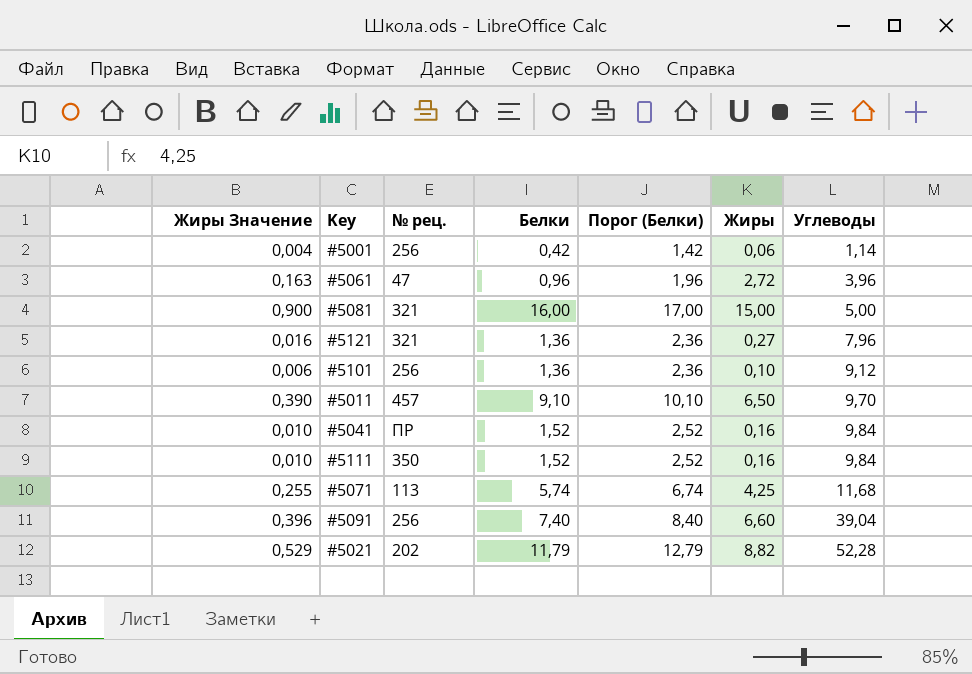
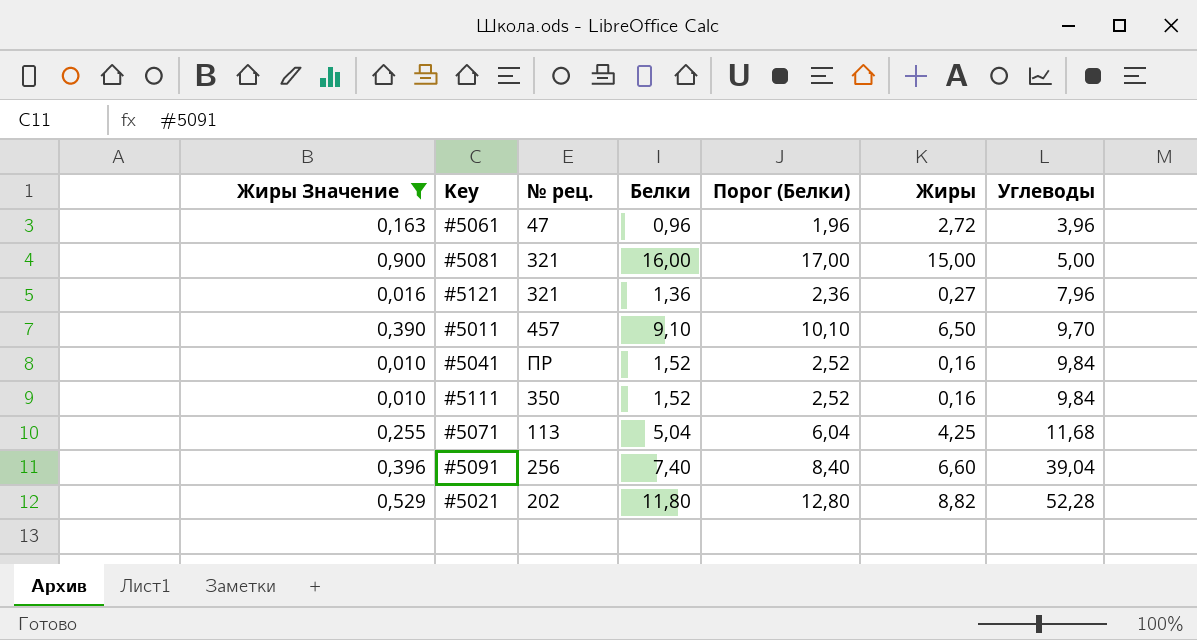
filter: none -> Жиры Значение >= 0,010
#5071 | Белки: 5,74 -> 5,04
#5071 | Порог (Белки): 6,74 -> 6,04
#5021 | Белки: 11,79 -> 11,80
#5021 | Порог (Белки): 12,79 -> 12,80

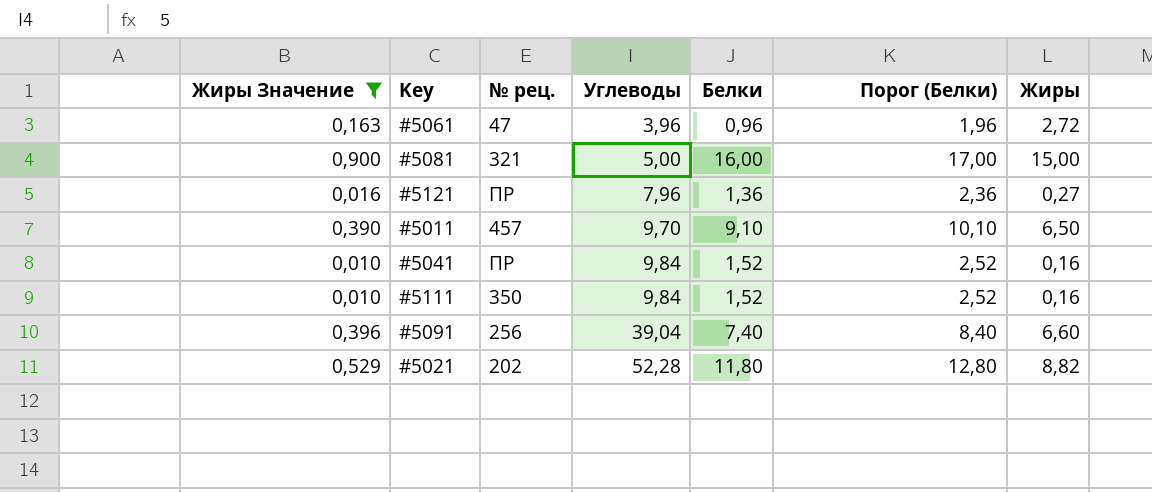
column Углеводы | position: 7 -> 4
row #5071: 0,255 | 113 | 5,04 | 6,04 | 4,25 | 11,68 -> none
#5121 | № рец.: 321 -> ПР

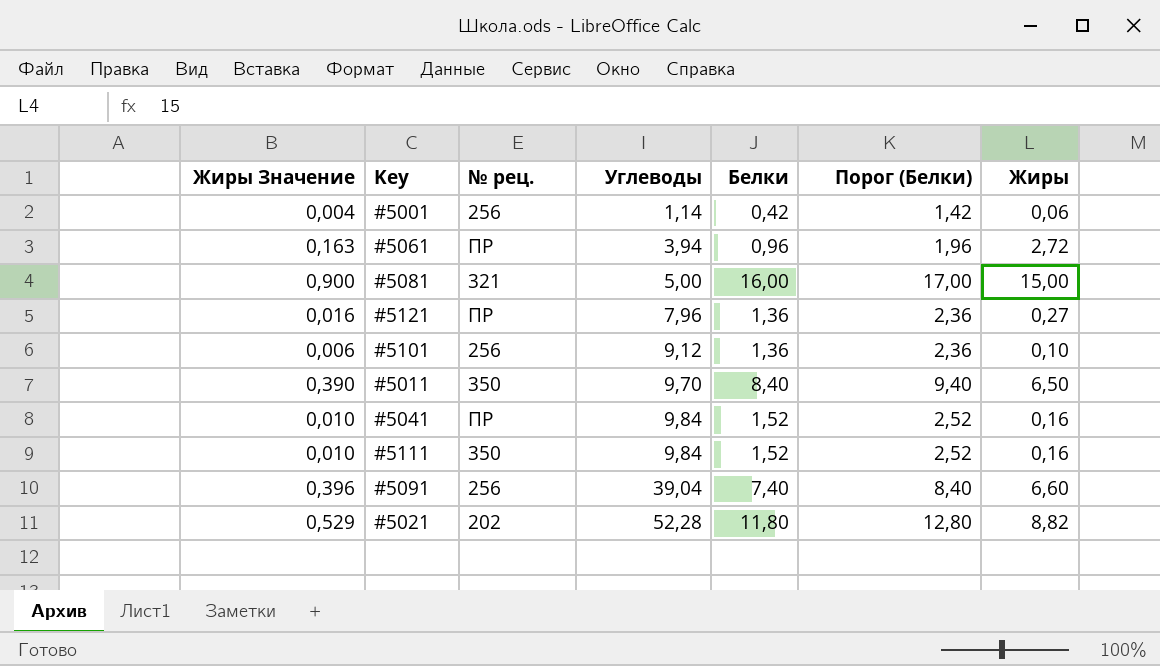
filter: Жиры Значение >= 0,010 -> none
#5061 | № рец.: 47 -> ПР
#5061 | Углеводы: 3,96 -> 3,94
#5011 | № рец.: 457 -> 350
#5011 | Белки: 9,10 -> 8,40
#5011 | Порог (Белки): 10,10 -> 9,40

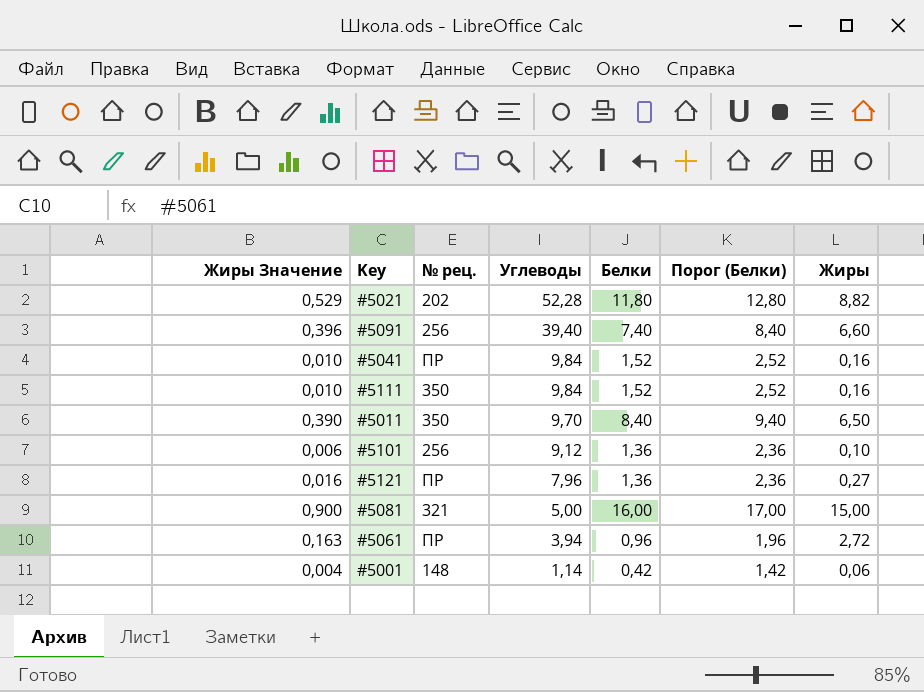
row order: Углеводы ascending -> Углеводы descending
#5091 | Углеводы: 39,04 -> 39,40
#5001 | № рец.: 256 -> 148

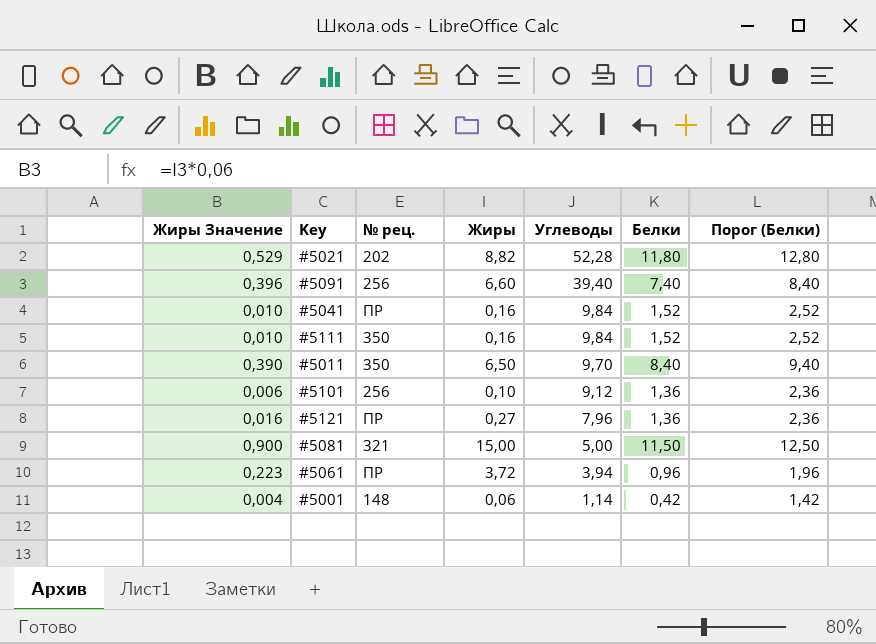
column Жиры | position: 7 -> 4
#5081 | Белки: 16,00 -> 11,50
#5081 | Порог (Белки): 17,00 -> 12,50
#5061 | Жиры Значение: 0,163 -> 0,223
#5061 | Жиры: 2,72 -> 3,72

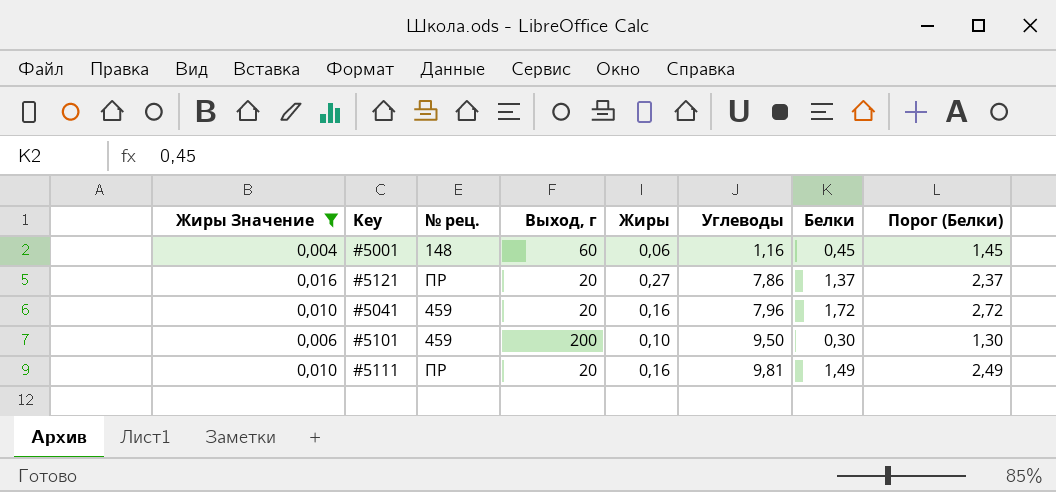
filter: none -> Жиры Значение <= 0,016
row order: Углеводы descending -> Углеводы ascending
column Выход, г | position: none -> 4
#5001 | Углеводы: 1,14 -> 1,16
#5001 | Белки: 0,42 -> 0,45
#5001 | Порог (Белки): 1,42 -> 1,45
#5121 | Углеводы: 7,96 -> 7,86
#5121 | Белки: 1,36 -> 1,37
#5121 | Порог (Белки): 2,36 -> 2,37
#5041 | № рец.: ПР -> 459
#5041 | Углеводы: 9,84 -> 7,96
#5041 | Белки: 1,52 -> 1,72
#5041 | Порог (Белки): 2,52 -> 2,72
#5101 | № рец.: 256 -> 459
#5101 | Углеводы: 9,12 -> 9,50
#5101 | Белки: 1,36 -> 0,30
#5101 | Порог (Белки): 2,36 -> 1,30
#5111 | № рец.: 350 -> ПР
#5111 | Углеводы: 9,84 -> 9,81
#5111 | Белки: 1,52 -> 1,49
#5111 | Порог (Белки): 2,52 -> 2,49

